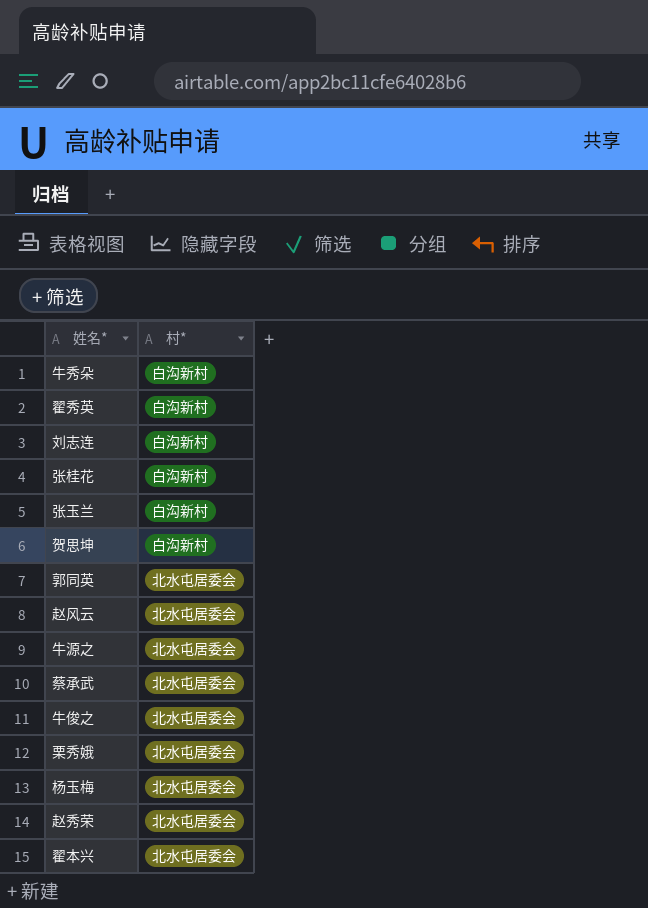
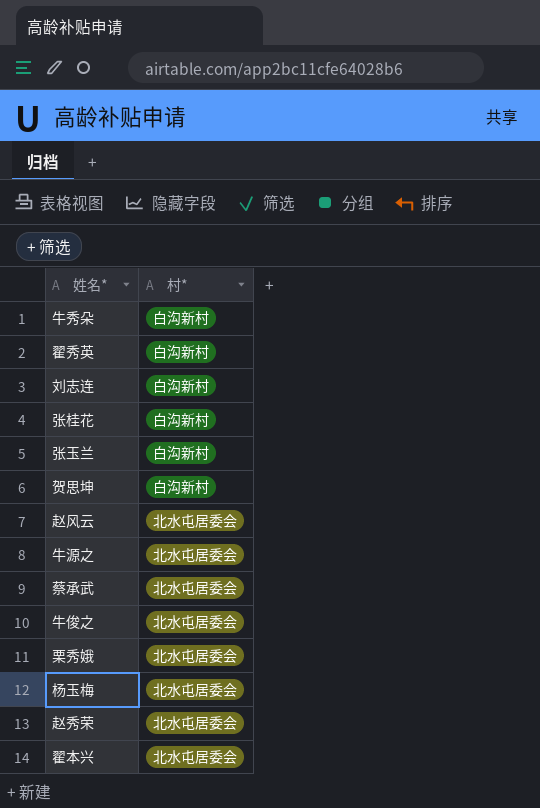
row 郭同英: 北水屯居委会 -> none

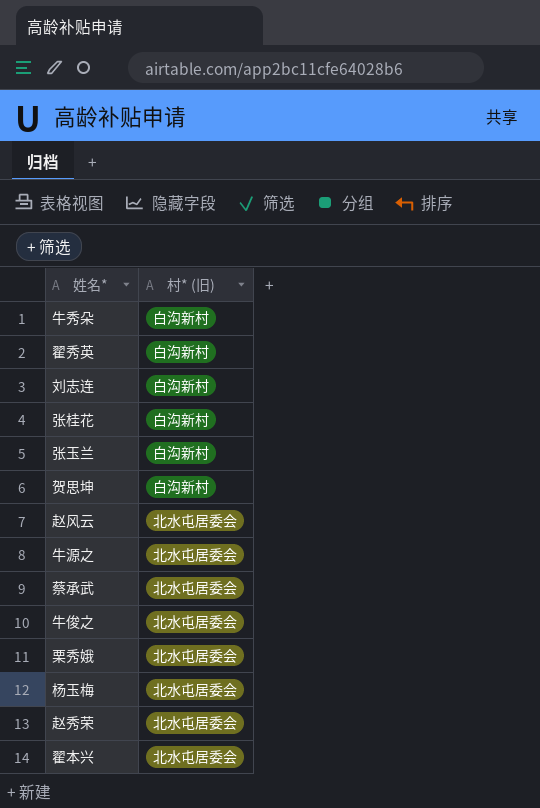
column name: 村* -> 村* (旧)

